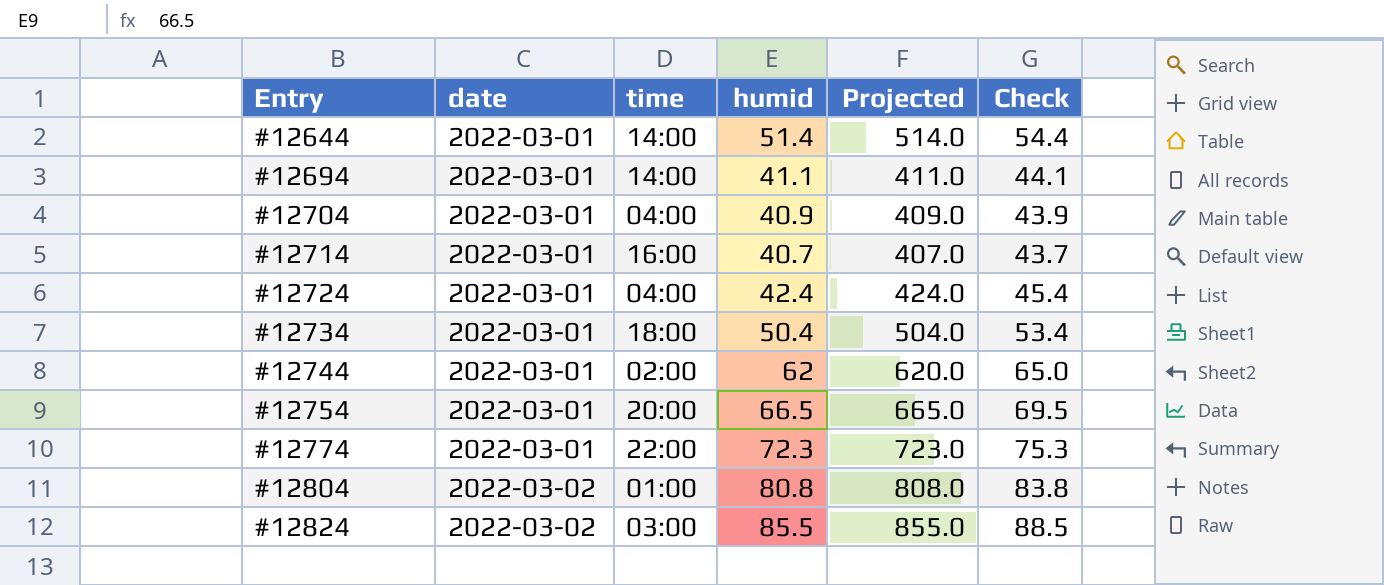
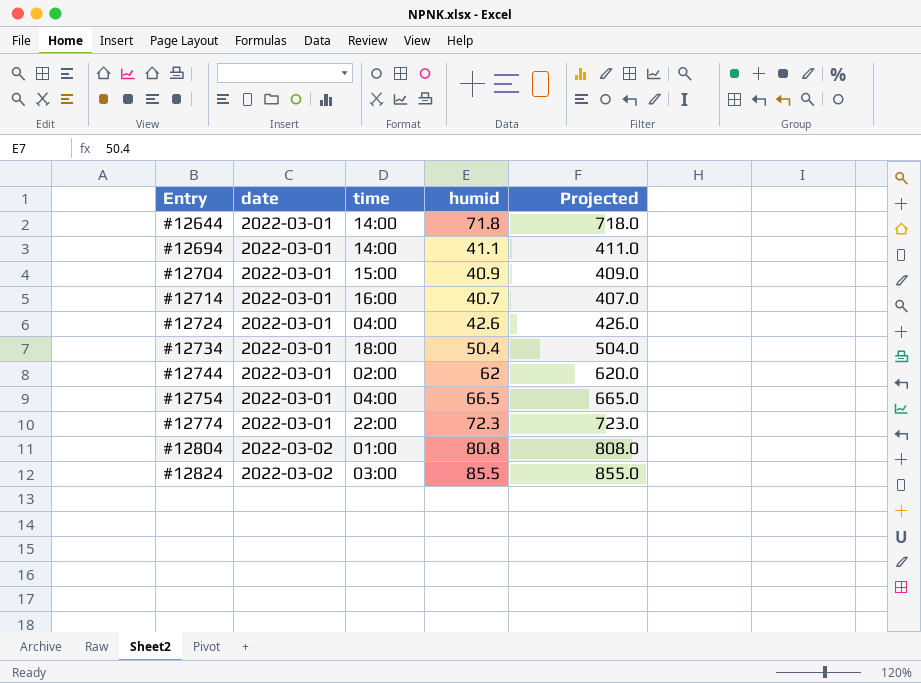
column Check | formula: [humid] + 3 -> none
#12644 | humid: 51.4 -> 71.8
#12644 | Projected: 514.0 -> 718.0
#12704 | time: 04:00 -> 15:00
#12724 | humid: 42.4 -> 42.6
#12724 | Projected: 424.0 -> 426.0
#12754 | time: 20:00 -> 04:00

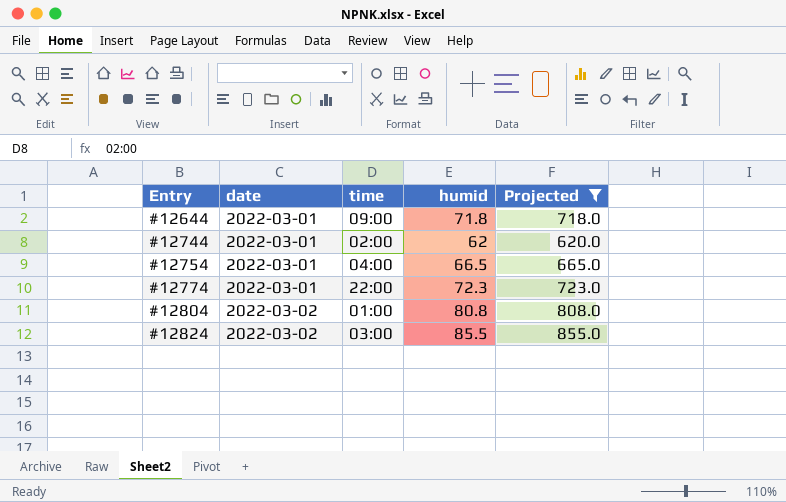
filter: none -> Projected >= 620.0
#12644 | time: 14:00 -> 09:00

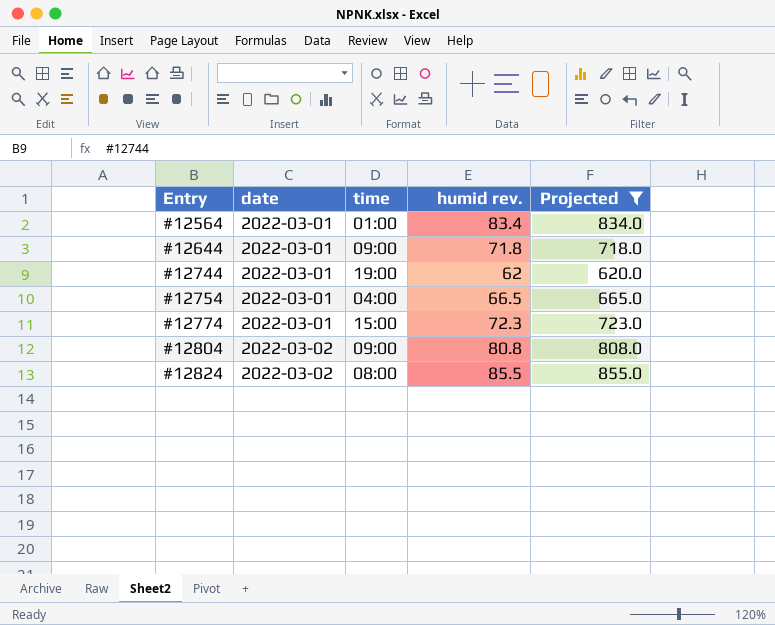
column name: humid -> humid rev.
row #12564: none -> 2022-03-01 | 01:00 | 83.4 | 834.0
#12744 | time: 02:00 -> 19:00
#12774 | time: 22:00 -> 15:00
#12804 | time: 01:00 -> 09:00
#12824 | time: 03:00 -> 08:00

